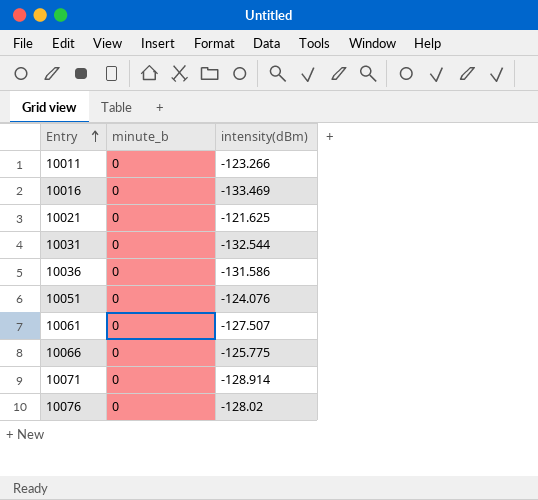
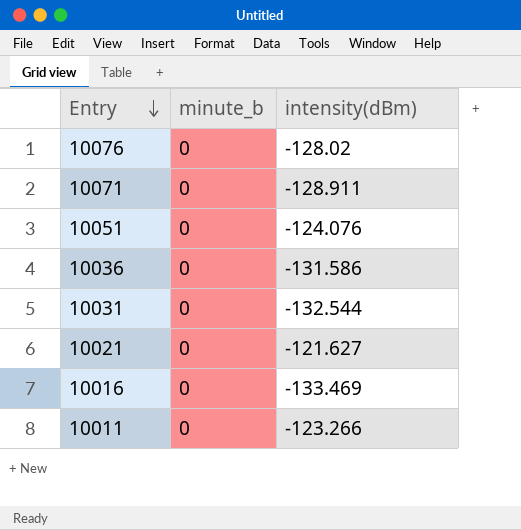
row order: Entry ascending -> Entry descending
row 10061: 0 | -127.507 -> none
row 10066: 0 | -125.775 -> none
10071 | intensity(dBm): -128.914 -> -128.911
10021 | intensity(dBm): -121.625 -> -121.627

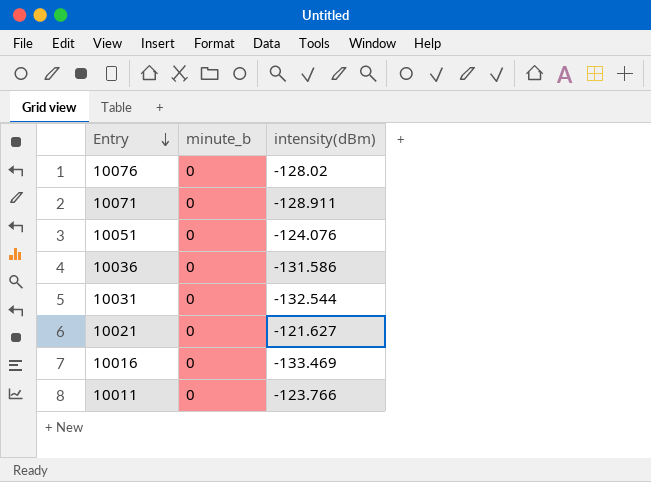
10011 | intensity(dBm): -123.266 -> -123.766

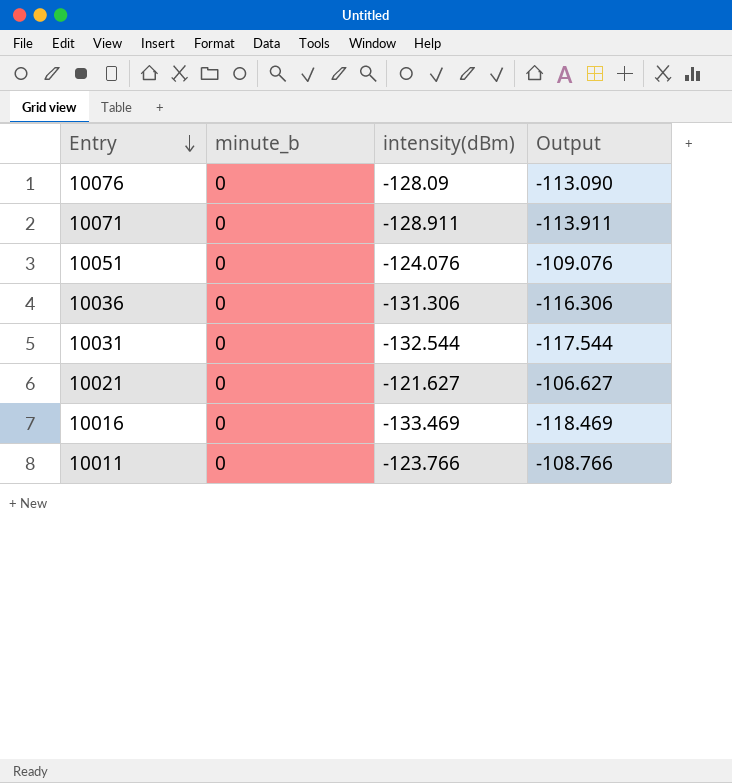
column Output | formula: none -> [intensity(dBm)] + 15
10076 | intensity(dBm): -128.02 -> -128.09
10036 | intensity(dBm): -131.586 -> -131.306

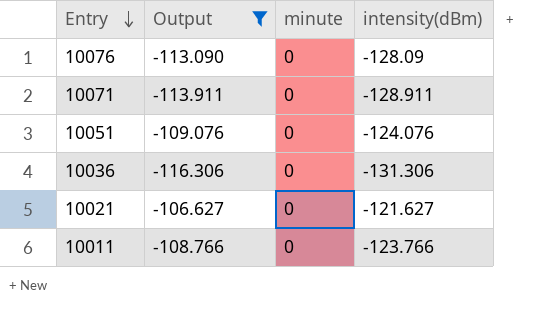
filter: none -> Output >= -116.306
column Output | position: 4 -> 2
column name: minute_b -> minute

